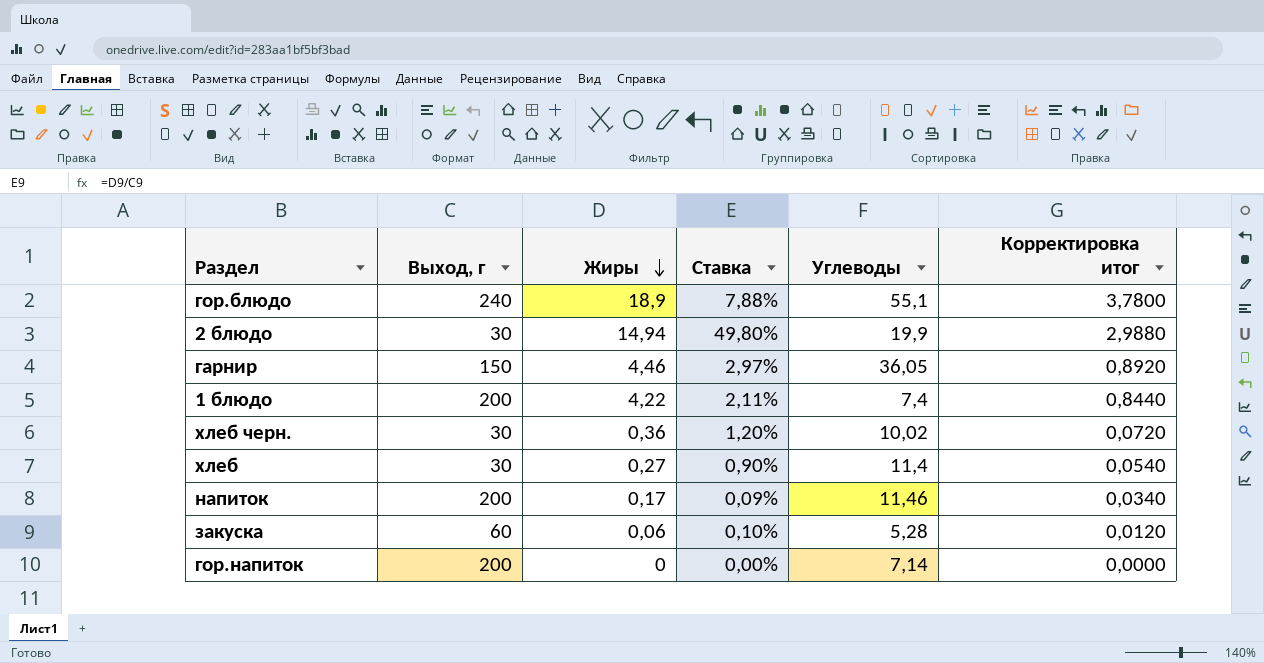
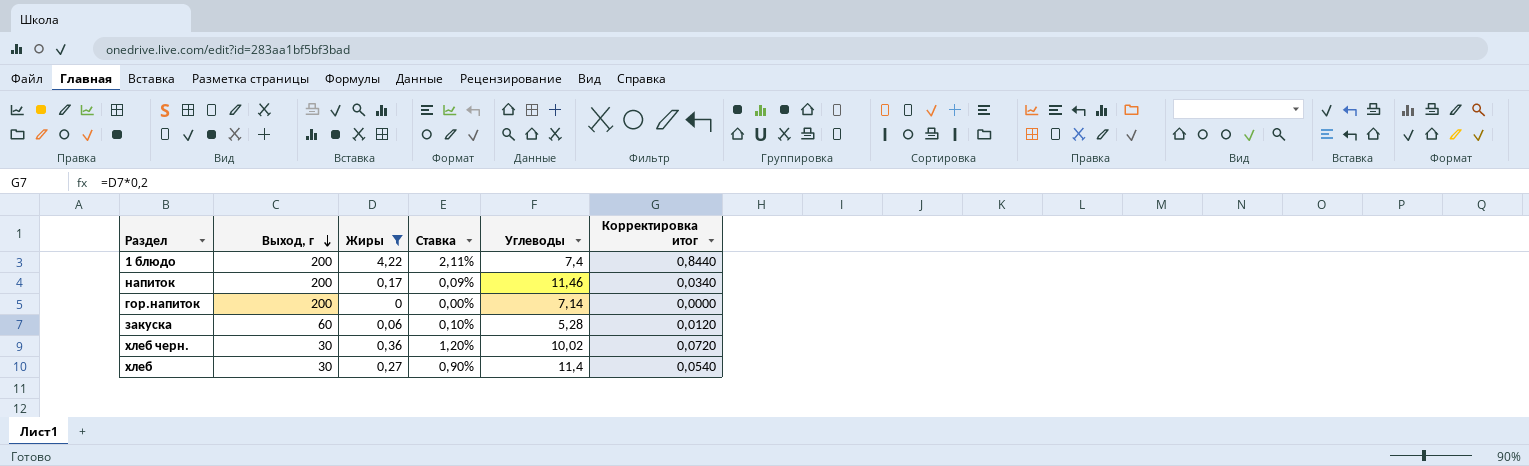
filter: none -> Жиры <= 4,22
row order: Жиры descending -> Выход, г descending

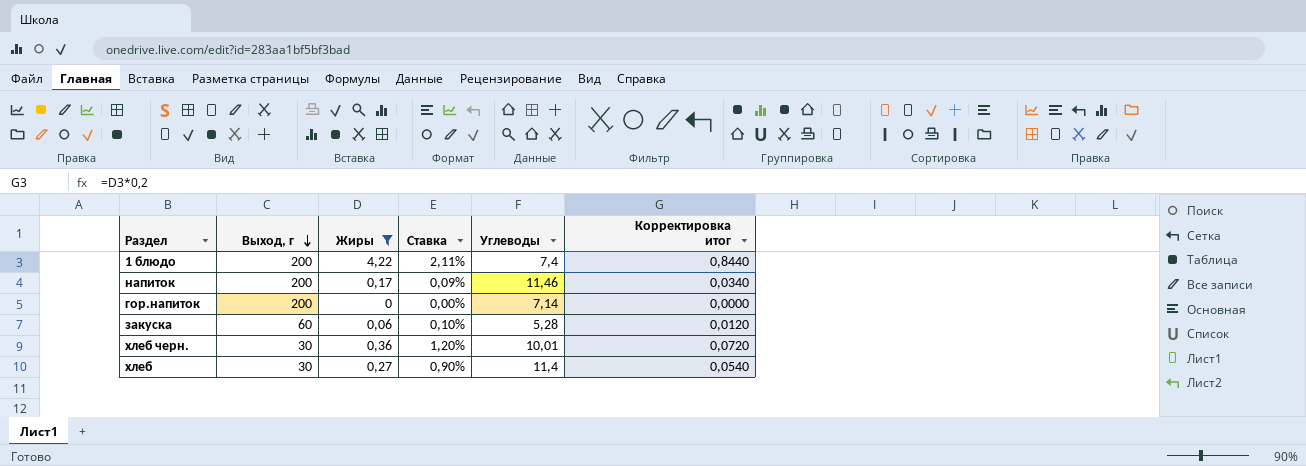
хлеб черн. | Углеводы: 10,02 -> 10,01

